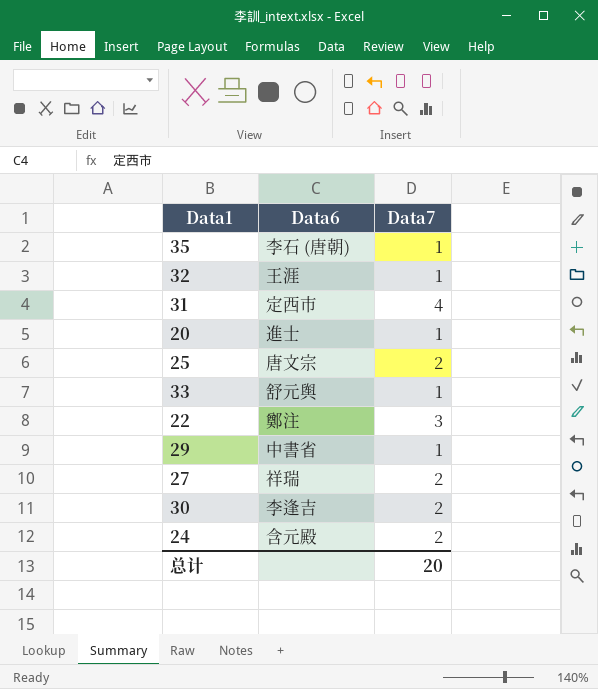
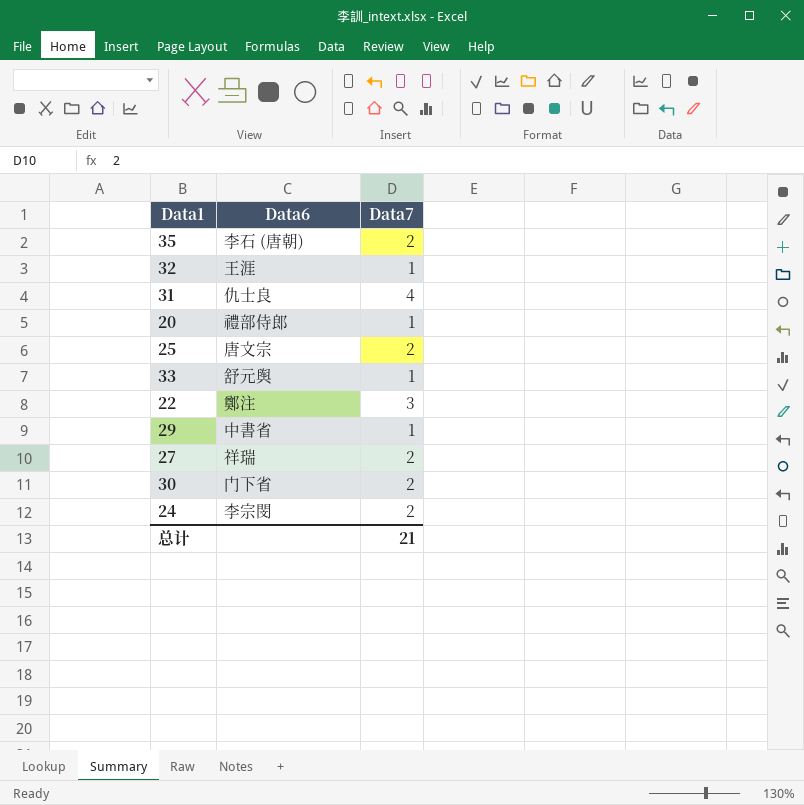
35 | Data7: 1 -> 2
31 | Data6: 定西市 -> 仇士良
20 | Data6: 進士 -> 禮部侍郎
30 | Data6: 李逢吉 -> 门下省
24 | Data6: 含元殿 -> 李宗閔
总计 | Data7: 20 -> 21

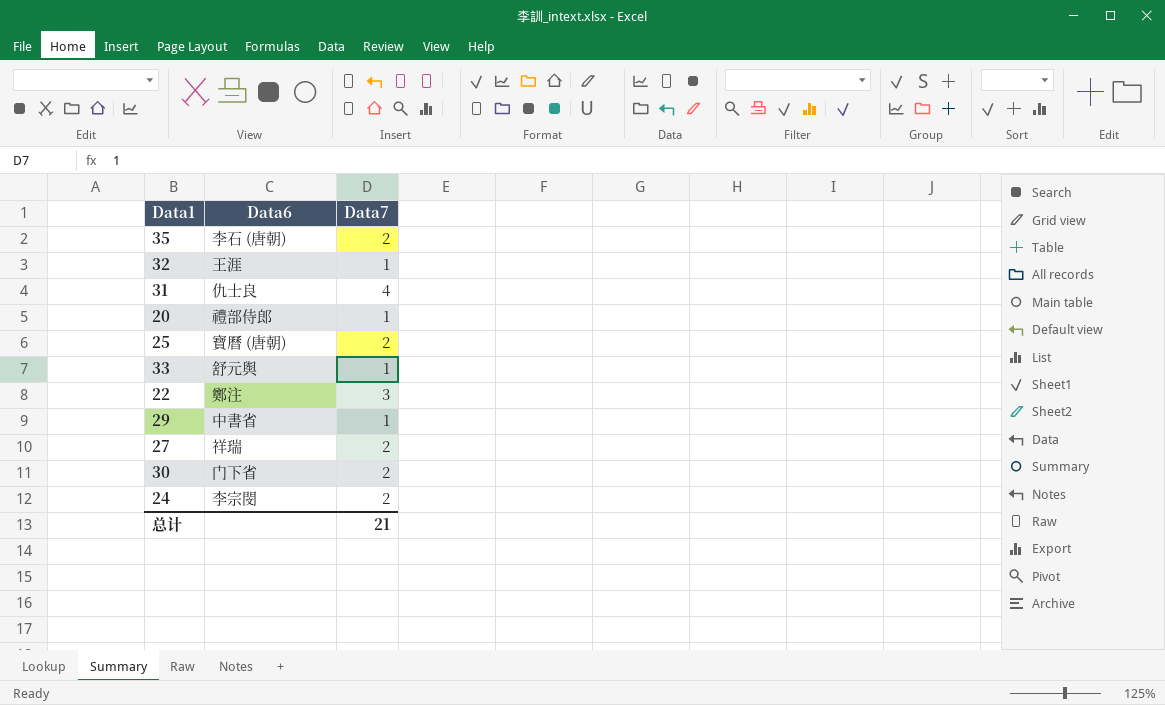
25 | Data6: 唐文宗 -> 寶曆 (唐朝)

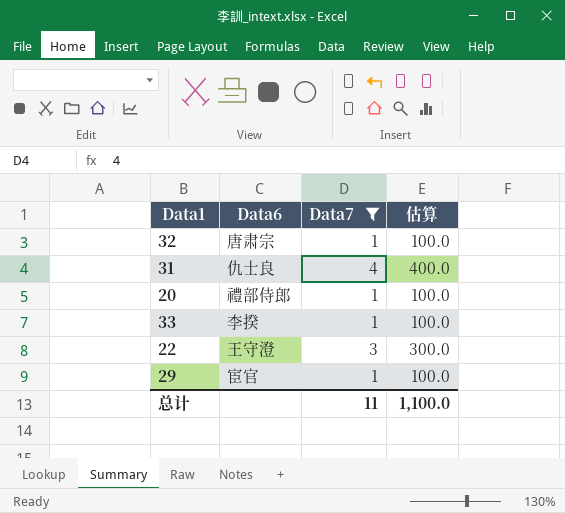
filter: none -> Data7 != 2
column 估算 | formula: none -> [Data7] * 100
32 | Data6: 王涯 -> 唐肃宗
33 | Data6: 舒元舆 -> 李揆
22 | Data6: 鄭注 -> 王守澄
29 | Data6: 中書省 -> 宦官
总计 | Data7: 21 -> 11

